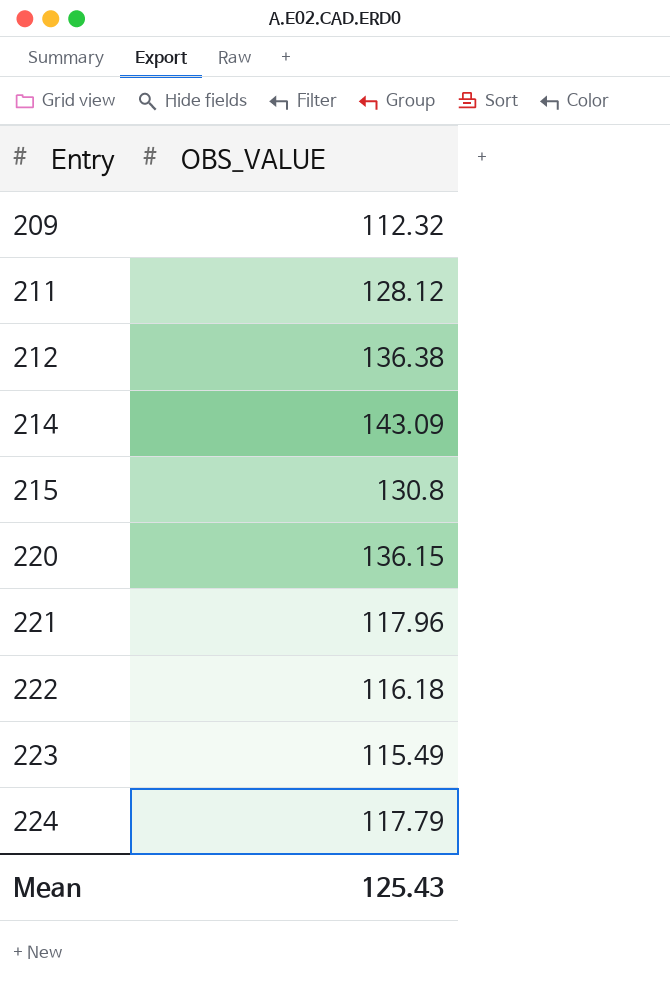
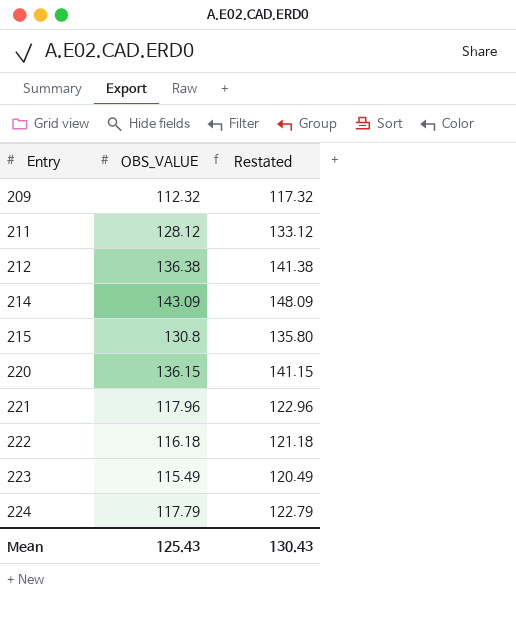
column Restated | formula: none -> [OBS_VALUE] + 5

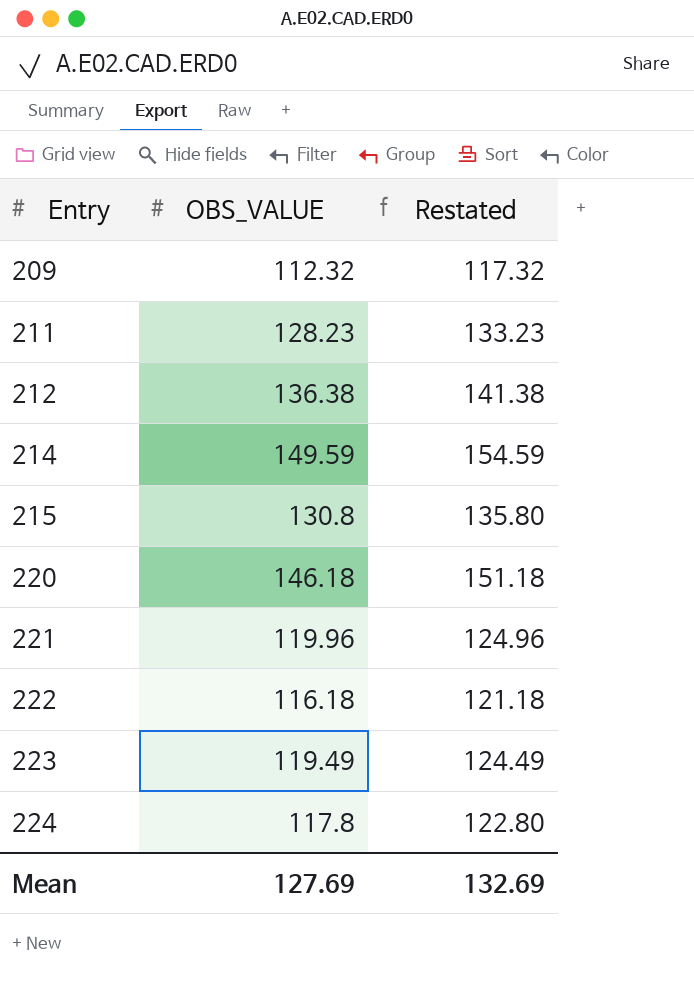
211 | OBS_VALUE: 128.12 -> 128.23
211 | Restated: 133.12 -> 133.23
214 | OBS_VALUE: 143.09 -> 149.59
214 | Restated: 148.09 -> 154.59
220 | OBS_VALUE: 136.15 -> 146.18
220 | Restated: 141.15 -> 151.18
221 | OBS_VALUE: 117.96 -> 119.96
221 | Restated: 122.96 -> 124.96
223 | OBS_VALUE: 115.49 -> 119.49
223 | Restated: 120.49 -> 124.49
224 | OBS_VALUE: 117.79 -> 117.8
224 | Restated: 122.79 -> 122.80
Mean | OBS_VALUE: 125.43 -> 127.69
Mean | Restated: 130.43 -> 132.69

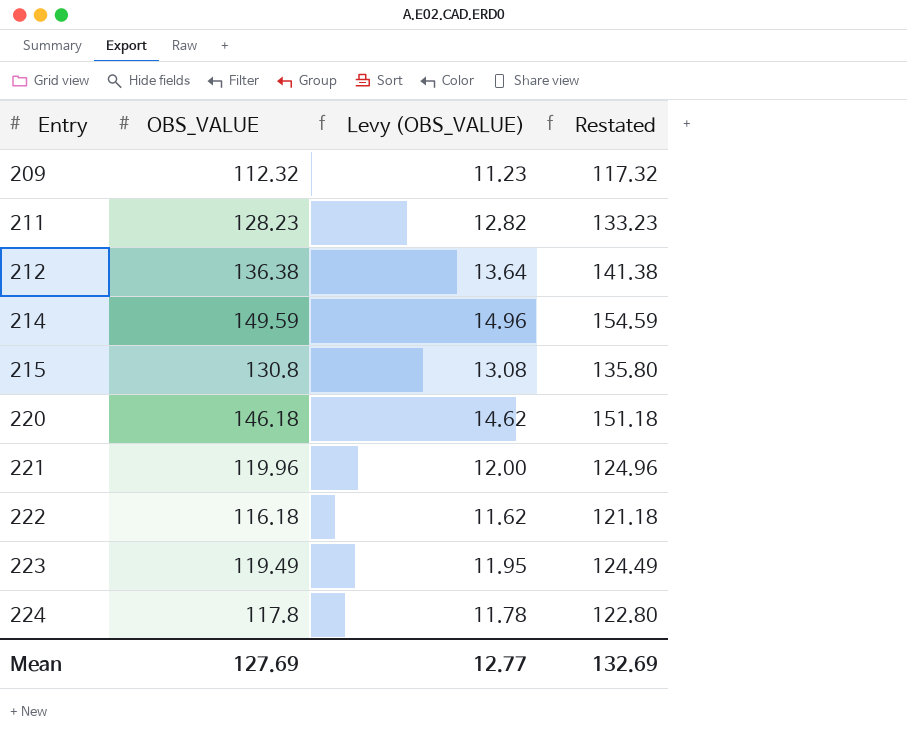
column Levy (OBS_VALUE) | formula: none -> [OBS_VALUE] * 0.1

